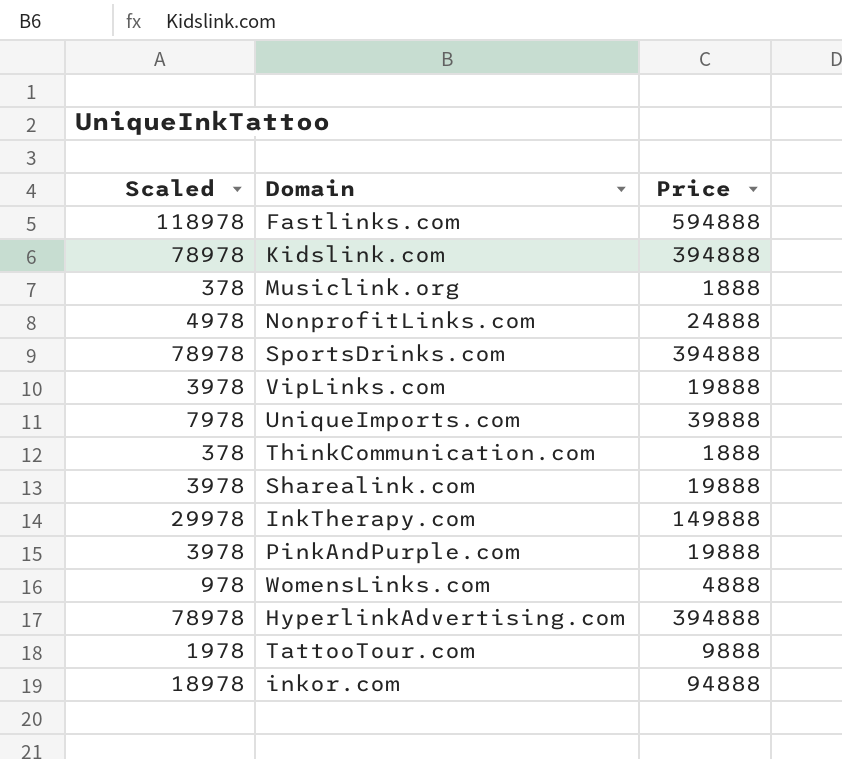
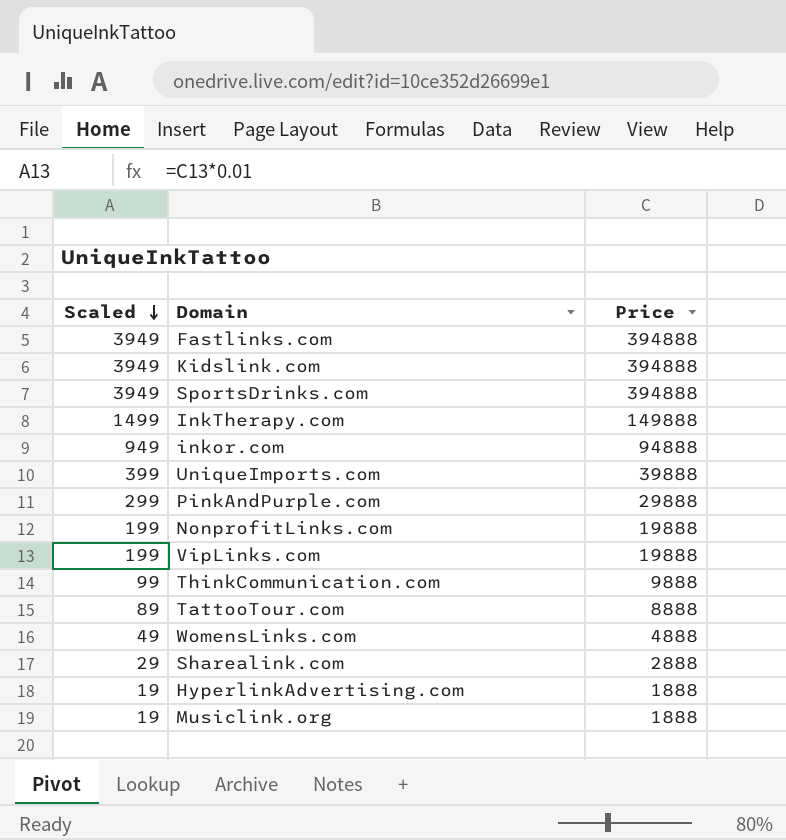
row order: none -> Scaled descending
column Scaled | formula: [Price] * 0.2 -> [Price] * 0.01
Fastlinks.com | Price: 594888 -> 394888
PinkAndPurple.com | Price: 19888 -> 29888
NonprofitLinks.com | Price: 24888 -> 19888
ThinkCommunication.com | Price: 1888 -> 9888
TattooTour.com | Price: 9888 -> 8888
Sharealink.com | Price: 19888 -> 2888
HyperlinkAdvertising.com | Price: 394888 -> 1888

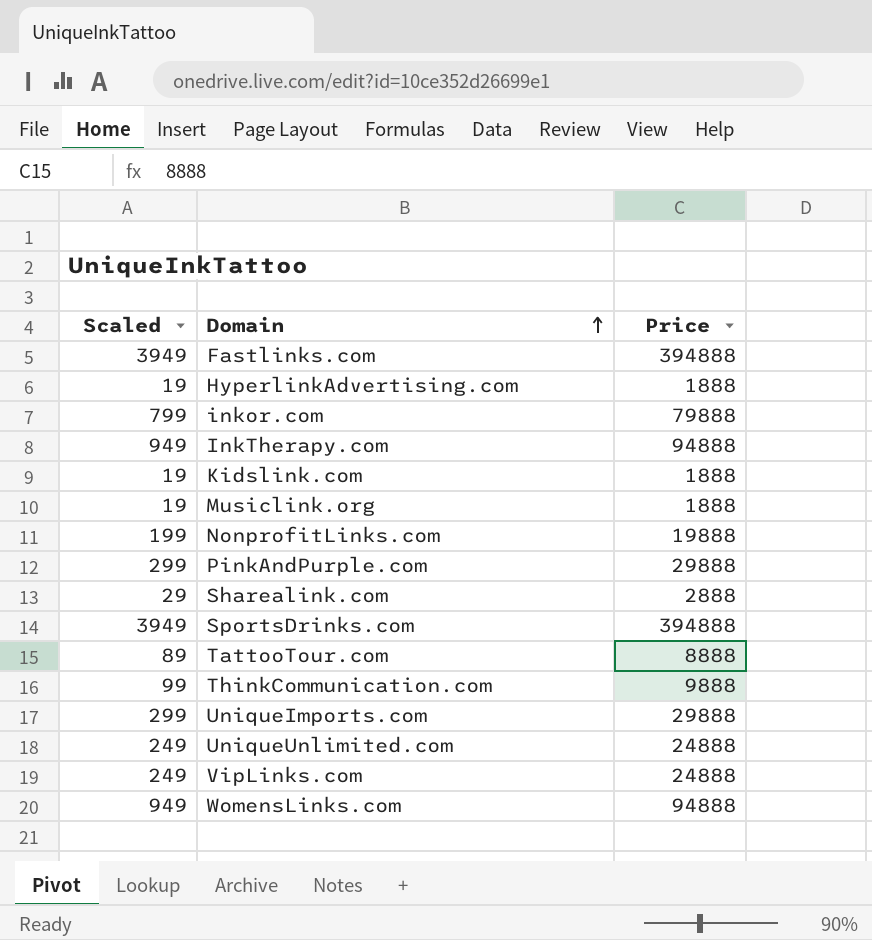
row order: Scaled descending -> Domain ascending
inkor.com | Scaled: 949 -> 799
inkor.com | Price: 94888 -> 79888
InkTherapy.com | Scaled: 1499 -> 949
InkTherapy.com | Price: 149888 -> 94888
Kidslink.com | Scaled: 3949 -> 19
Kidslink.com | Price: 394888 -> 1888
UniqueImports.com | Scaled: 399 -> 299
UniqueImports.com | Price: 39888 -> 29888
row UniqueUnlimited.com: none -> 249 | 24888
VipLinks.com | Scaled: 199 -> 249
VipLinks.com | Price: 19888 -> 24888
WomensLinks.com | Scaled: 49 -> 949
WomensLinks.com | Price: 4888 -> 94888

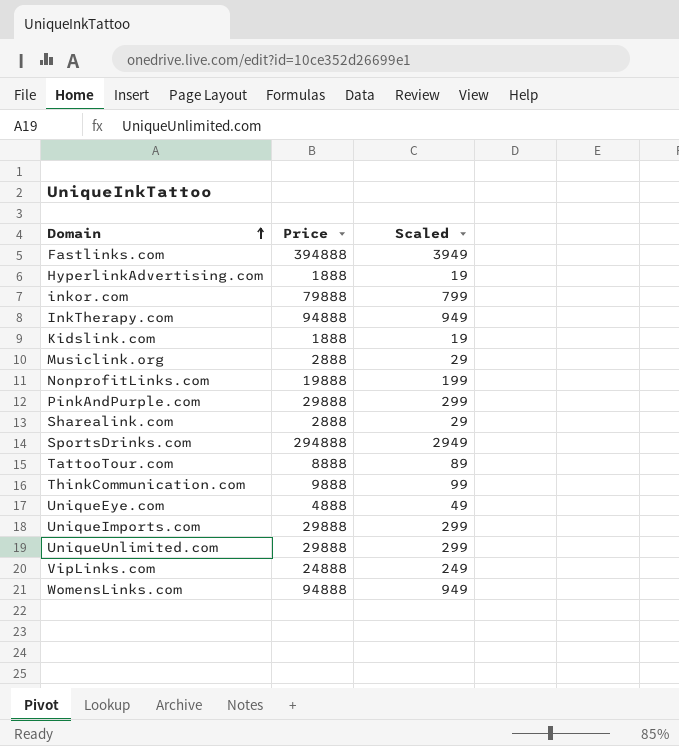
column Scaled | position: 1 -> 3
Musiclink.org | Price: 1888 -> 2888
Musiclink.org | Scaled: 19 -> 29
SportsDrinks.com | Price: 394888 -> 294888
SportsDrinks.com | Scaled: 3949 -> 2949
row UniqueEye.com: none -> 4888 | 49
UniqueUnlimited.com | Price: 24888 -> 29888
UniqueUnlimited.com | Scaled: 249 -> 299

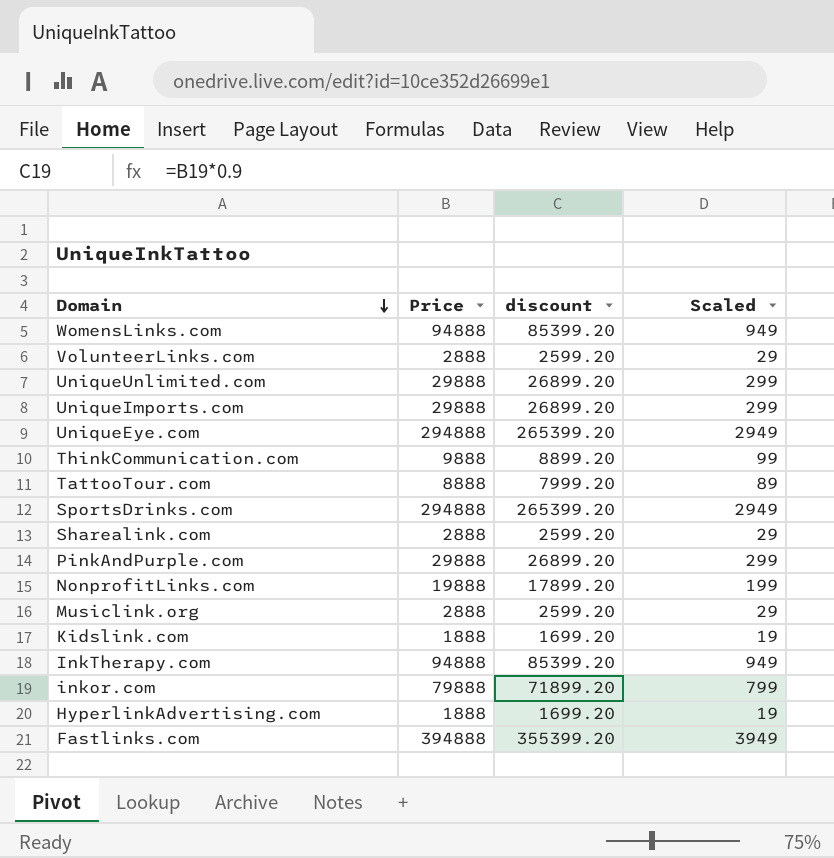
row order: Domain ascending -> Domain descending
column discount | formula: none -> [Price] * 0.9
row VipLinks.com: 24888 | 249 -> none
row VolunteerLinks.com: none -> 2888 | 2599.20 | 29
UniqueEye.com | Price: 4888 -> 294888
UniqueEye.com | Scaled: 49 -> 2949

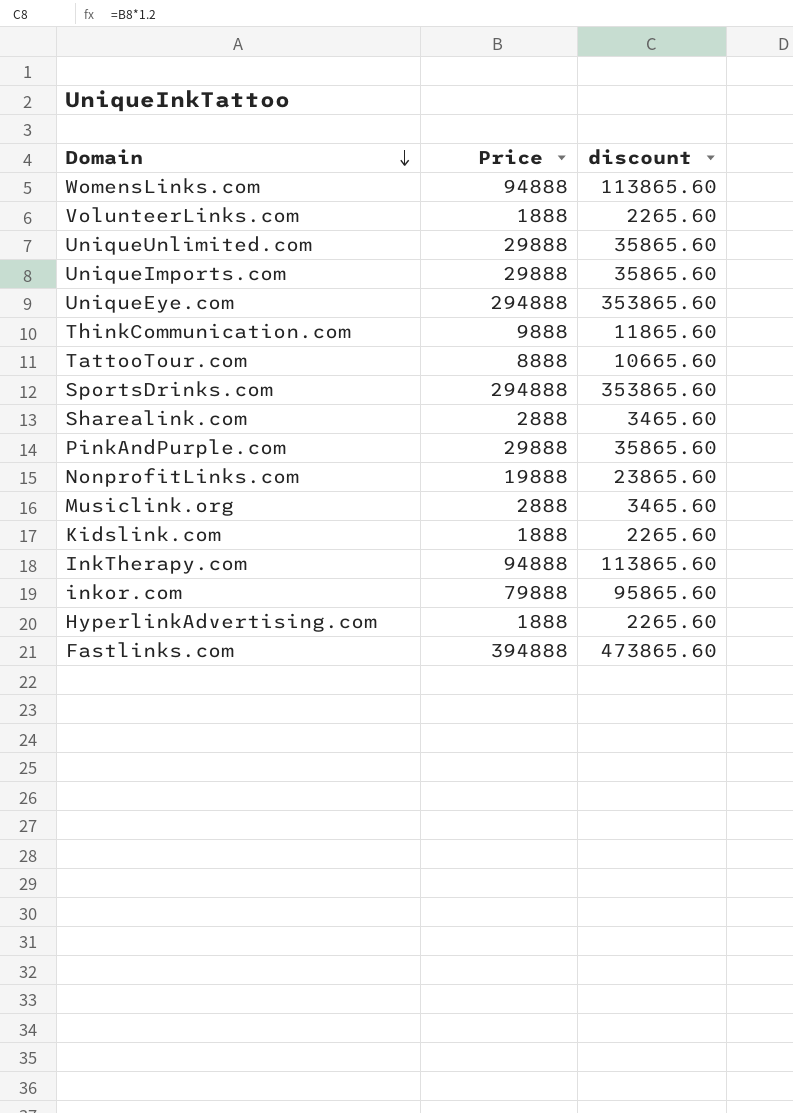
column Scaled | formula: [Price] * 0.01 -> none
column discount | formula: [Price] * 0.9 -> [Price] * 1.2
VolunteerLinks.com | Price: 2888 -> 1888

